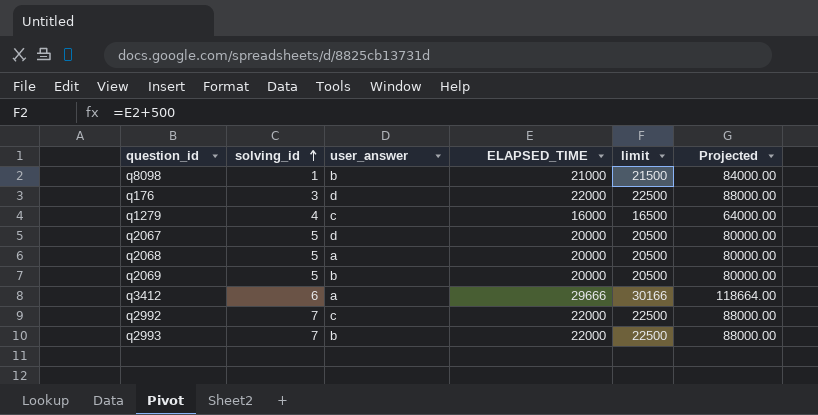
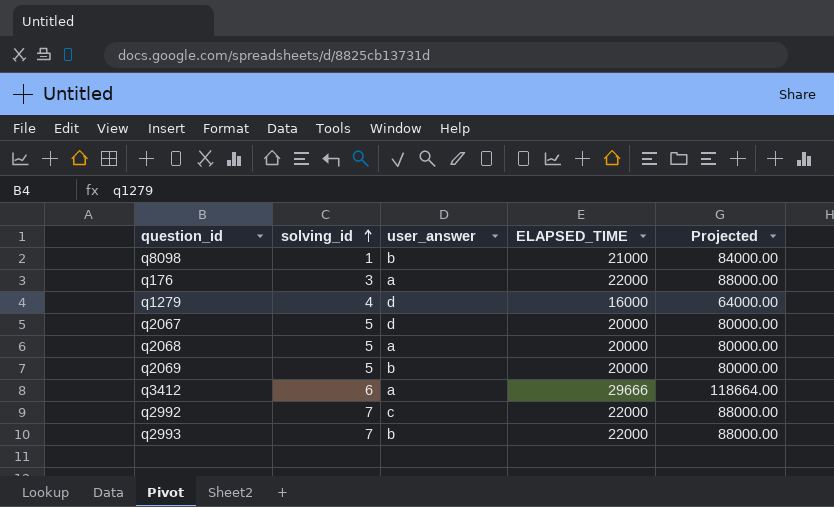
column limit | formula: [ELAPSED_TIME] + 500 -> none
q176 | user_answer: d -> a
q1279 | user_answer: c -> d

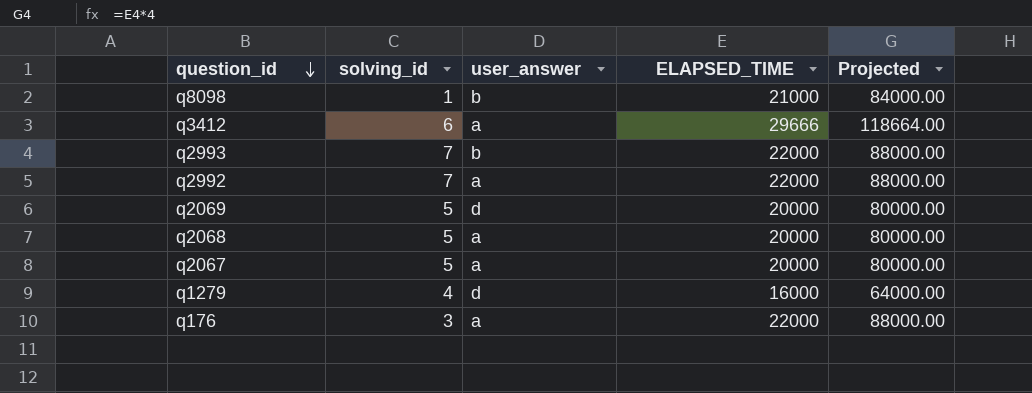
row order: solving_id ascending -> question_id descending
q2992 | user_answer: c -> a
q2069 | user_answer: b -> d
q2067 | user_answer: d -> a

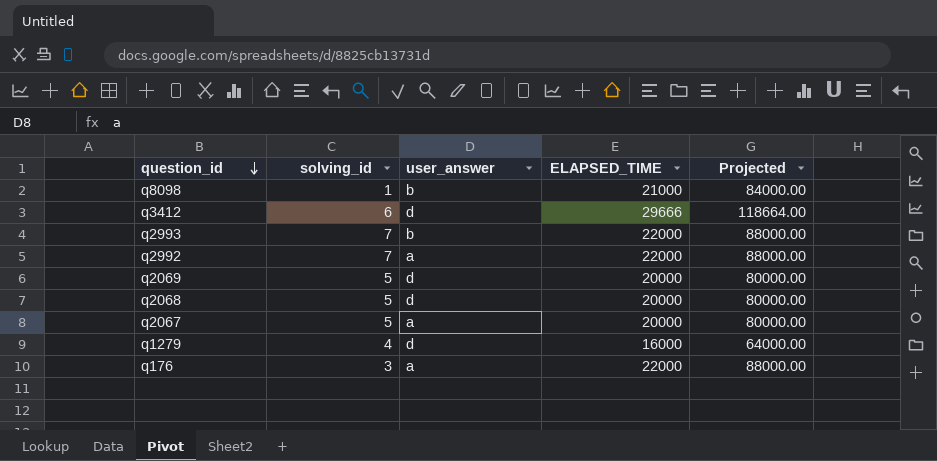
q3412 | user_answer: a -> d
q2068 | user_answer: a -> d

